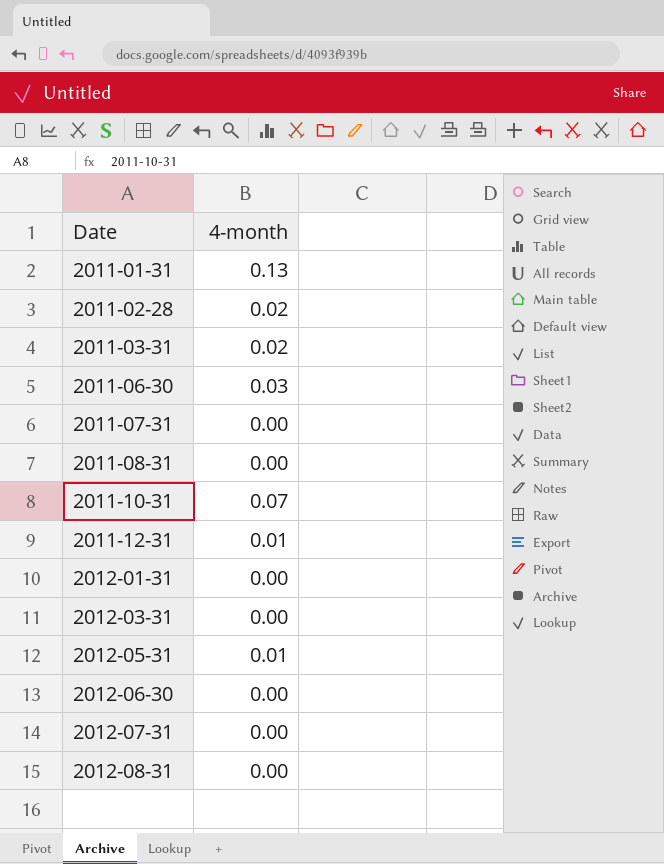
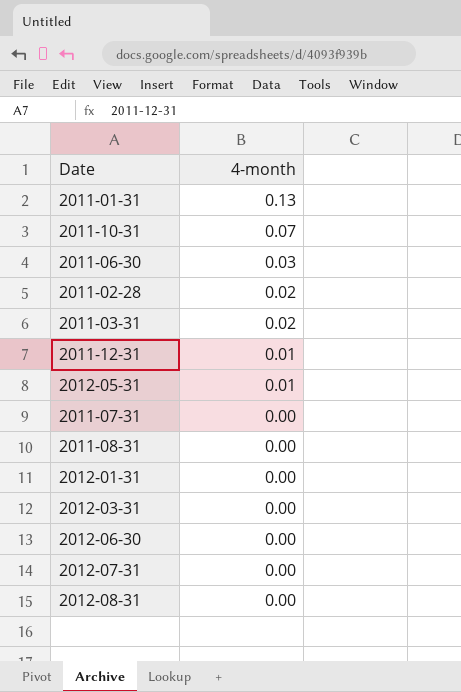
row order: Date ascending -> 4-month descending

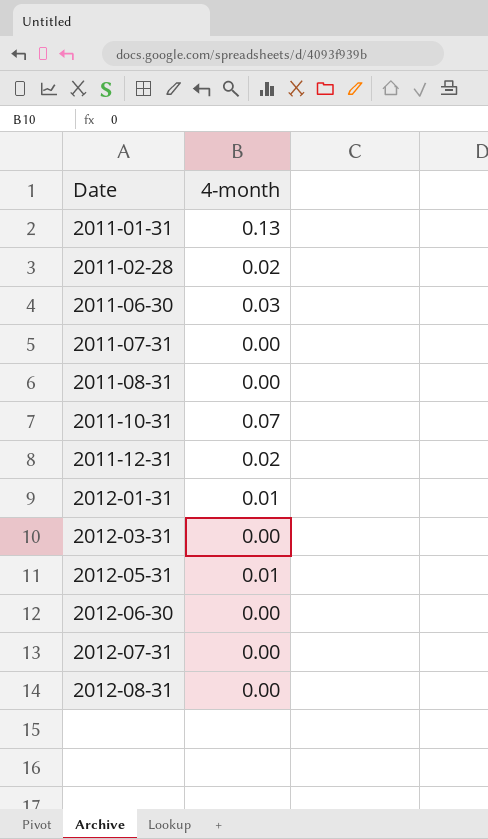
row order: 4-month descending -> Date ascending
row 2011-03-31: 0.02 -> none
2011-12-31 | 4-month: 0.01 -> 0.02
2012-01-31 | 4-month: 0.00 -> 0.01

